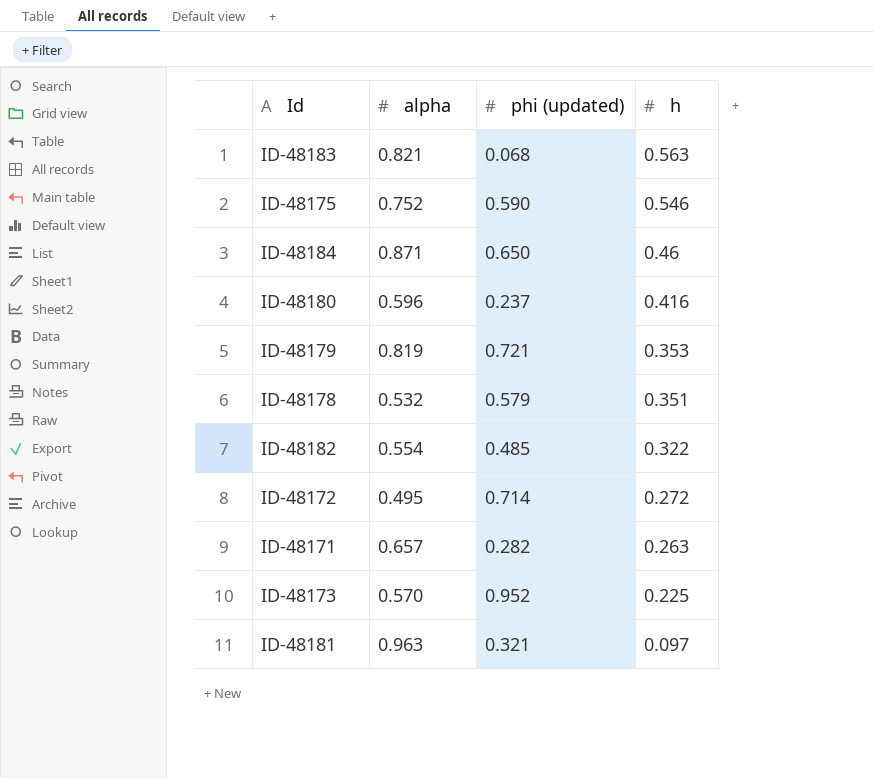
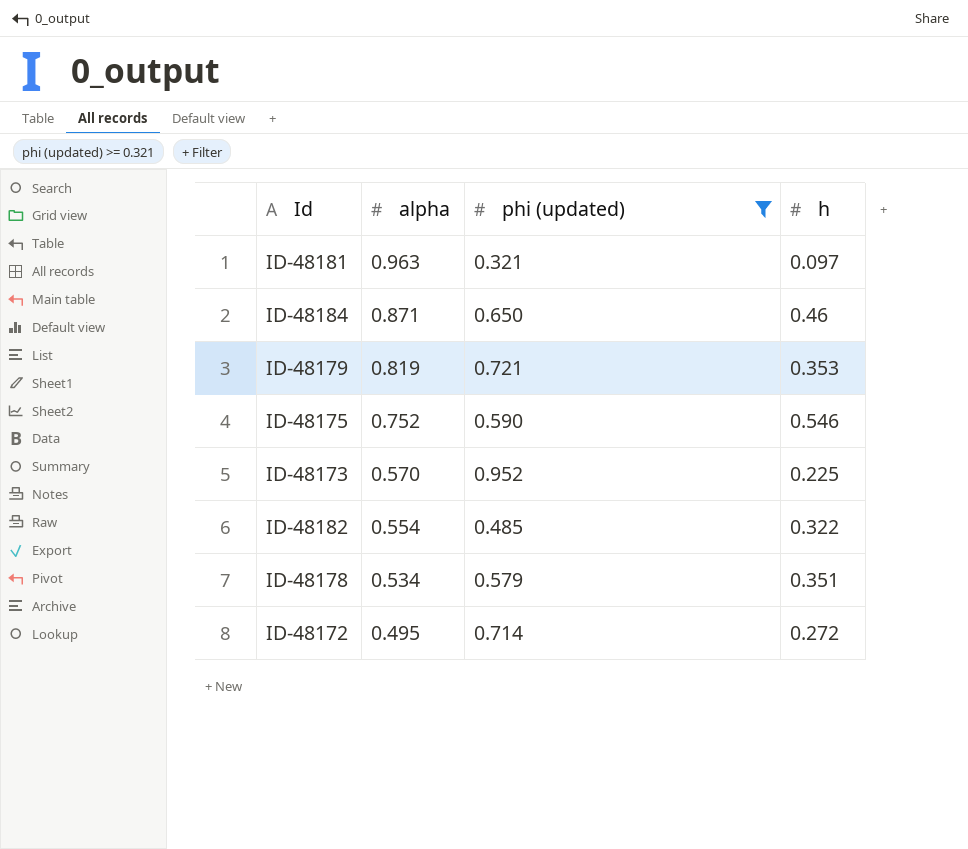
filter: none -> phi (updated) >= 0.321
row order: h descending -> alpha descending
ID-48178 | alpha: 0.532 -> 0.534

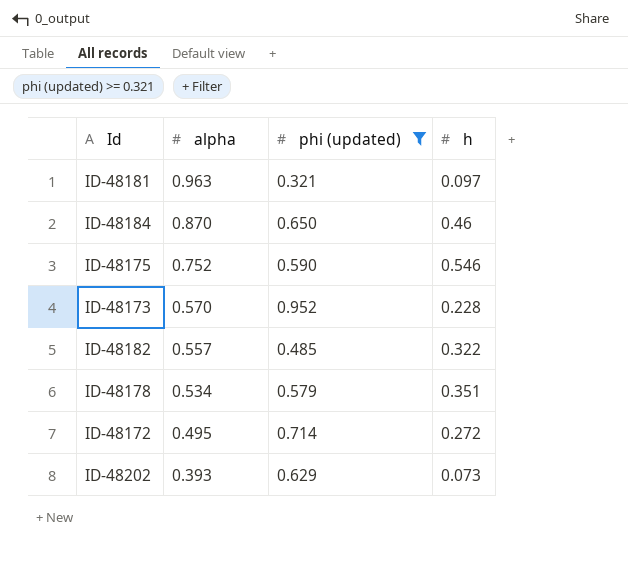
row ID-48179: 0.819 | 0.721 | 0.353 -> none
ID-48184 | alpha: 0.871 -> 0.870
ID-48173 | h: 0.225 -> 0.228
ID-48182 | alpha: 0.554 -> 0.557
row ID-48202: none -> 0.393 | 0.629 | 0.073

